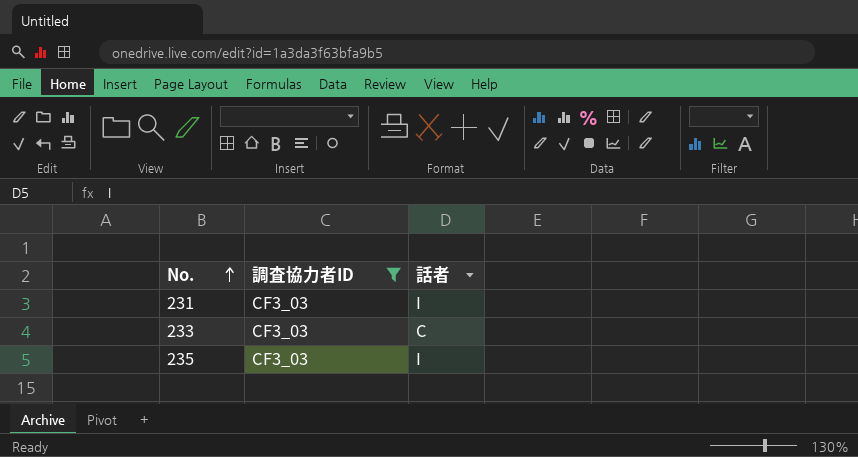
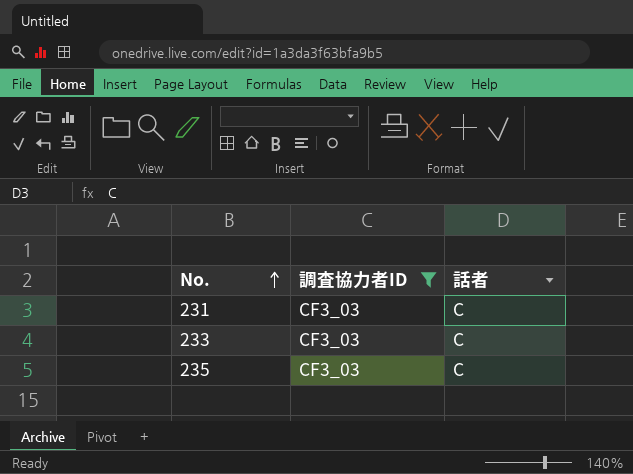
231 | 話者: I -> C
235 | 話者: I -> C

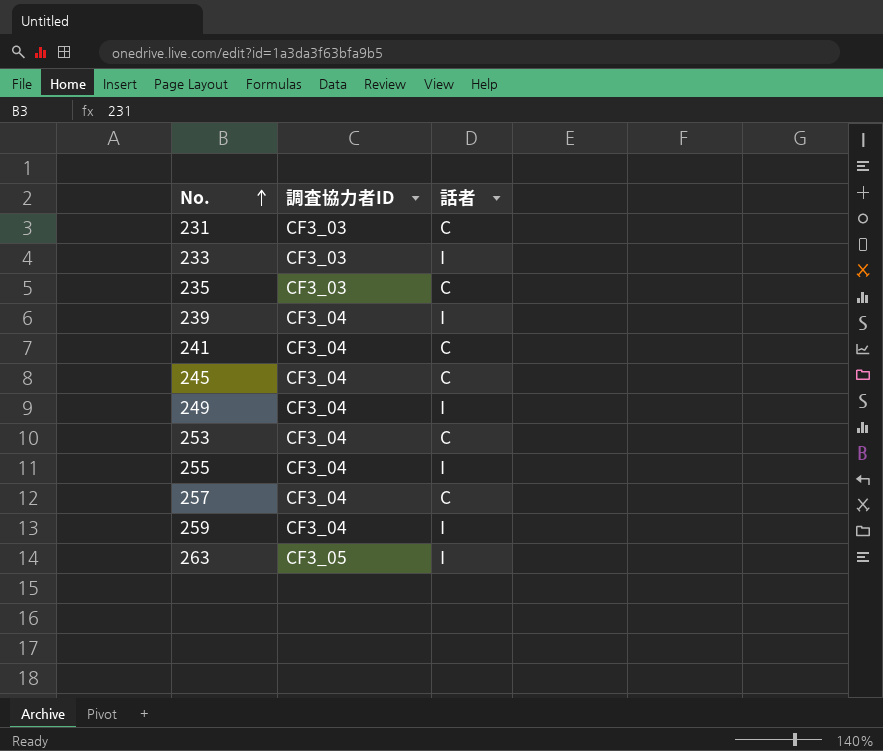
filter: 調査協力者ID = CF3_03 -> none
233 | 話者: C -> I

